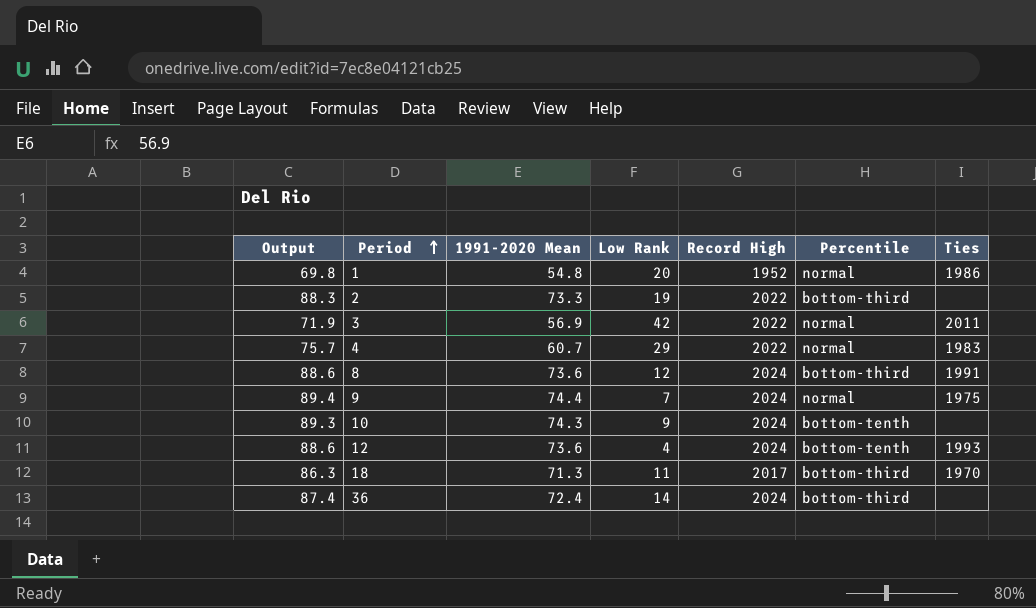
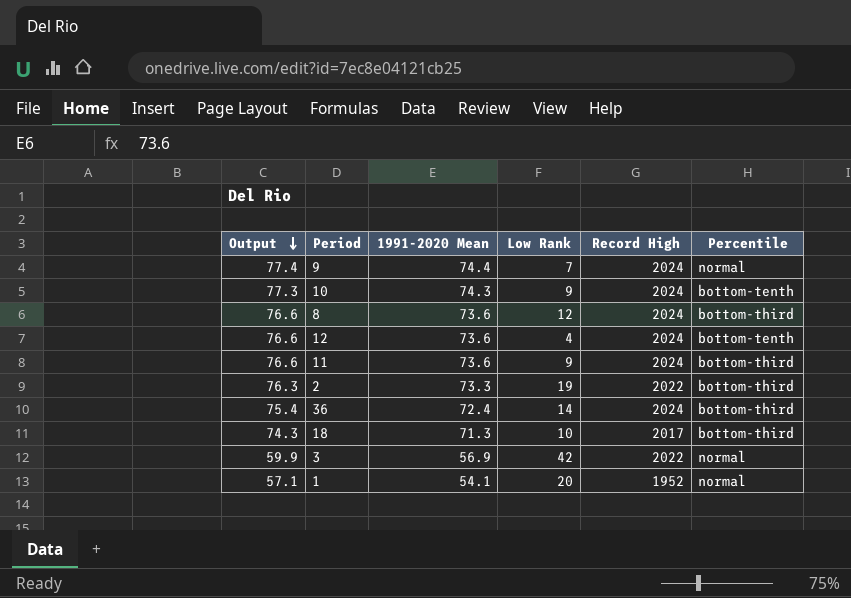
row order: Period ascending -> Output descending
column Ties | position: 7 -> none
column Output | formula: [1991-2020 Mean] + 15 -> [1991-2020 Mean] + 3
row 4: 75.7 | 60.7 | 29 | 2022 | normal | 1983 -> none
row 11: none -> 76.6 | 73.6 | 9 | 2024 | bottom-third
18 | Low Rank: 11 -> 10
1 | 1991-2020 Mean: 54.8 -> 54.1

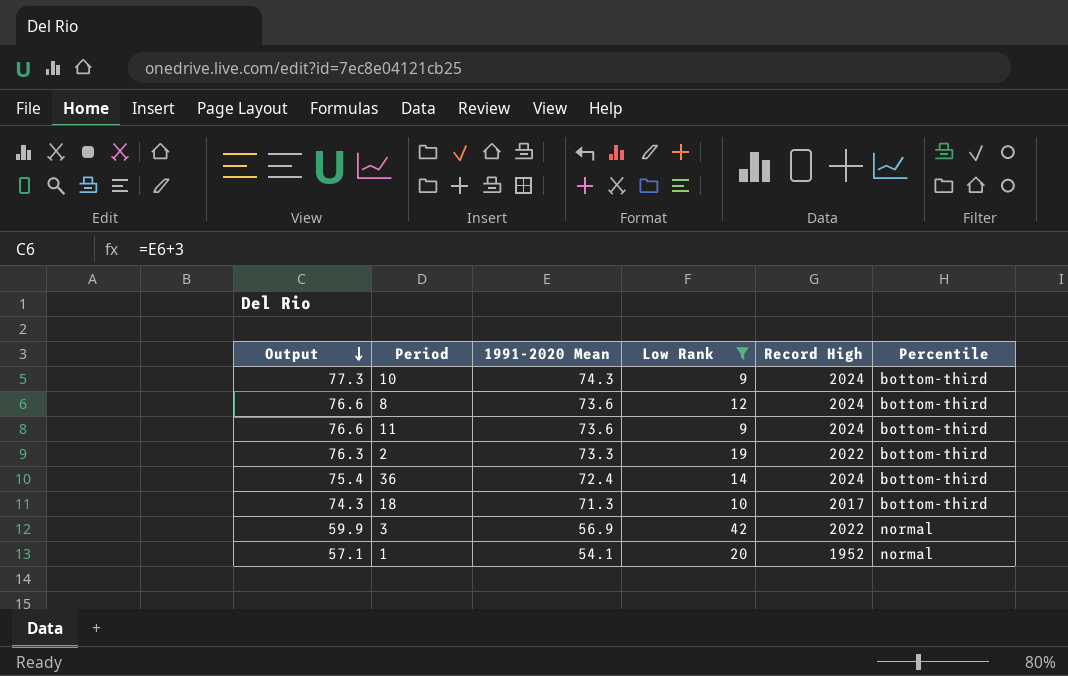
filter: none -> Low Rank >= 9
10 | Percentile: bottom-tenth -> bottom-third

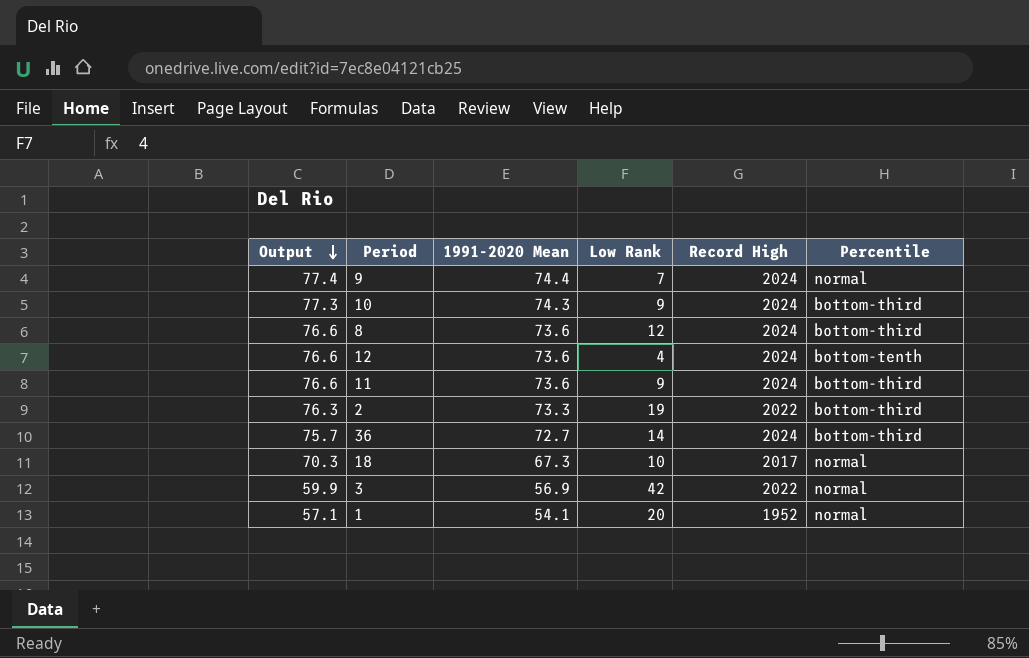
filter: Low Rank >= 9 -> none
36 | Output: 75.4 -> 75.7
36 | 1991-2020 Mean: 72.4 -> 72.7
18 | Output: 74.3 -> 70.3
18 | 1991-2020 Mean: 71.3 -> 67.3
18 | Percentile: bottom-third -> normal

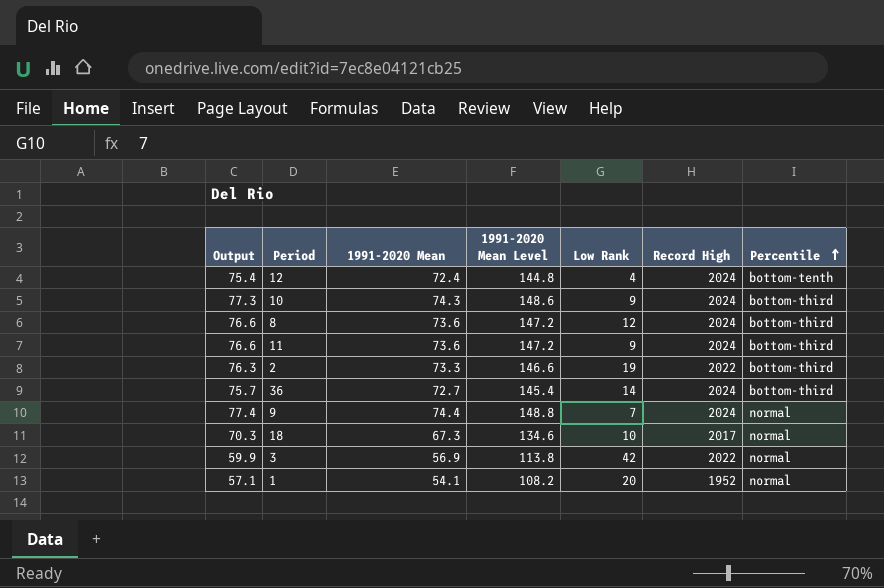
row order: Output descending -> Percentile ascending
column 1991-2020 Mean Level | formula: none -> [1991-2020 Mean] * 2
12 | Output: 76.6 -> 75.4
12 | 1991-2020 Mean: 73.6 -> 72.4

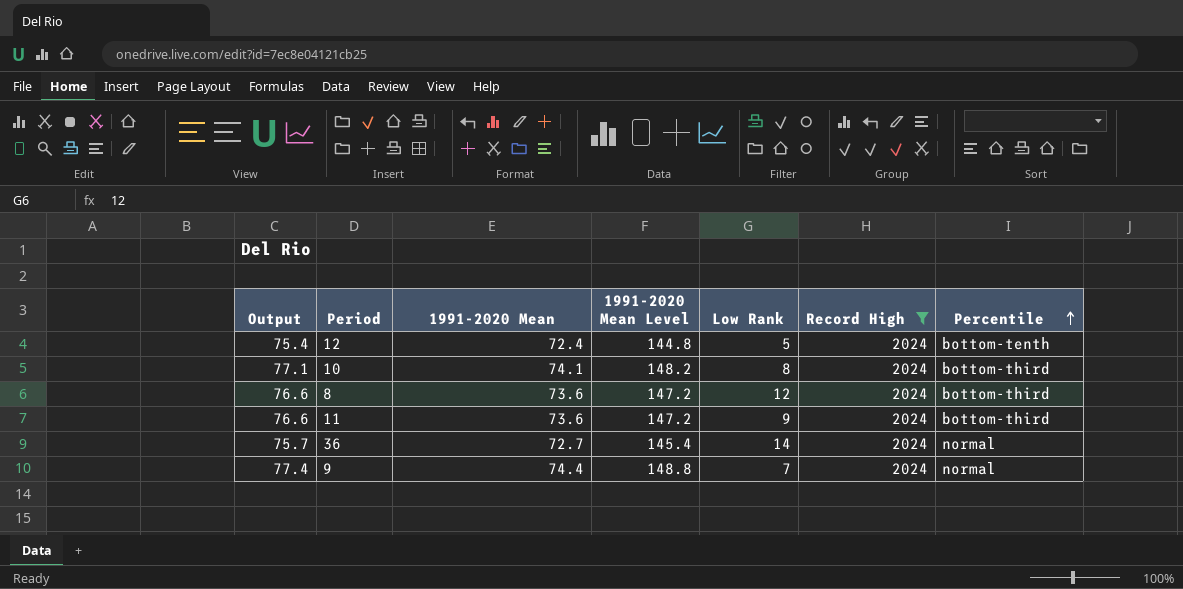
filter: none -> Record High = 2024
12 | Low Rank: 4 -> 5
10 | Output: 77.3 -> 77.1
10 | 1991-2020 Mean: 74.3 -> 74.1
10 | 1991-2020 Mean Level: 148.6 -> 148.2
10 | Low Rank: 9 -> 8
36 | Percentile: bottom-third -> normal

